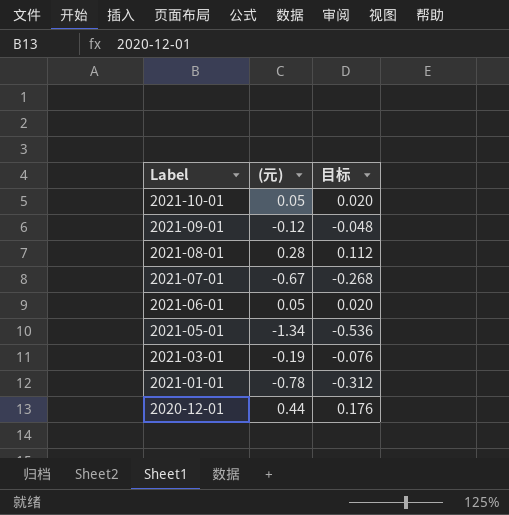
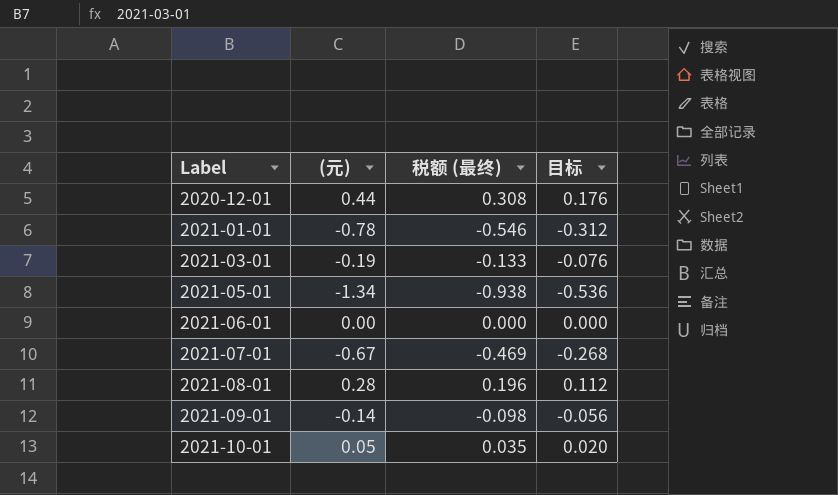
row order: Label descending -> Label ascending
column 税额 (最终) | formula: none -> [(元)] * 0.7
2021-06-01 | (元): 0.05 -> 0.00
2021-06-01 | 目标: 0.020 -> 0.000
2021-09-01 | (元): -0.12 -> -0.14
2021-09-01 | 目标: -0.048 -> -0.056

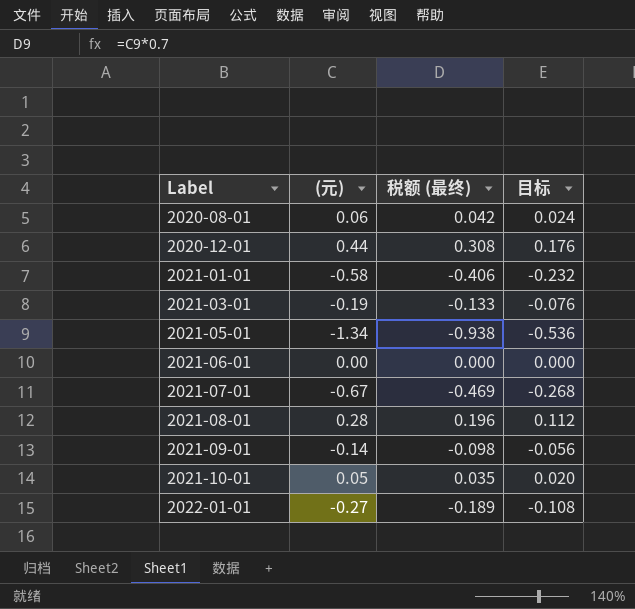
row 2020-08-01: none -> 0.06 | 0.042 | 0.024
2021-01-01 | (元): -0.78 -> -0.58
2021-01-01 | 税额 (最终): -0.546 -> -0.406
2021-01-01 | 目标: -0.312 -> -0.232
row 2022-01-01: none -> -0.27 | -0.189 | -0.108

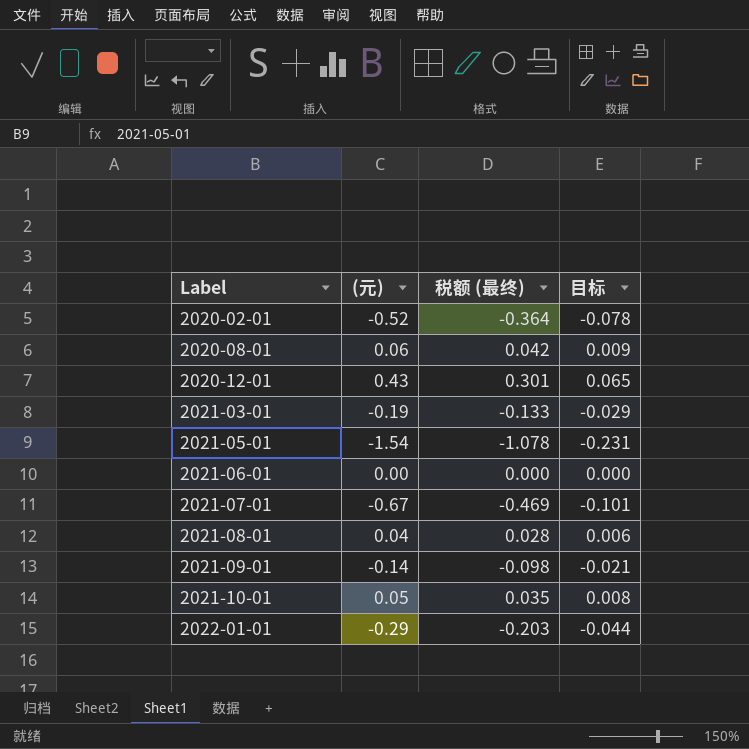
column 目标 | formula: [(元)] * 0.4 -> [(元)] * 0.15
row 2021-01-01: -0.58 | -0.406 | -0.232 -> none
row 2020-02-01: none -> -0.52 | -0.364 | -0.078
2020-12-01 | (元): 0.44 -> 0.43
2020-12-01 | 税额 (最终): 0.308 -> 0.301
2021-05-01 | (元): -1.34 -> -1.54
2021-05-01 | 税额 (最终): -0.938 -> -1.078
2021-08-01 | (元): 0.28 -> 0.04
2021-08-01 | 税额 (最终): 0.196 -> 0.028
2022-01-01 | (元): -0.27 -> -0.29
2022-01-01 | 税额 (最终): -0.189 -> -0.203

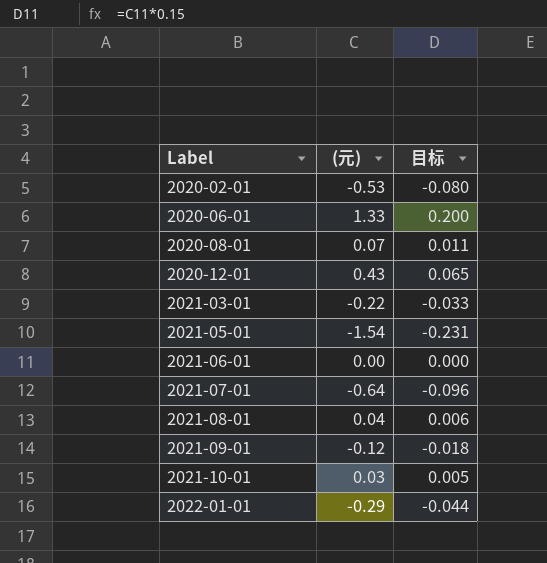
column 税额 (最终) | formula: [(元)] * 0.7 -> none
2020-02-01 | (元): -0.52 -> -0.53
2020-02-01 | 目标: -0.078 -> -0.080
row 2020-06-01: none -> 1.33 | 0.200
2020-08-01 | (元): 0.06 -> 0.07
2020-08-01 | 目标: 0.009 -> 0.011
2021-03-01 | (元): -0.19 -> -0.22
2021-03-01 | 目标: -0.029 -> -0.033
2021-07-01 | (元): -0.67 -> -0.64
2021-07-01 | 目标: -0.101 -> -0.096
2021-09-01 | (元): -0.14 -> -0.12
2021-09-01 | 目标: -0.021 -> -0.018
2021-10-01 | (元): 0.05 -> 0.03
2021-10-01 | 目标: 0.008 -> 0.005

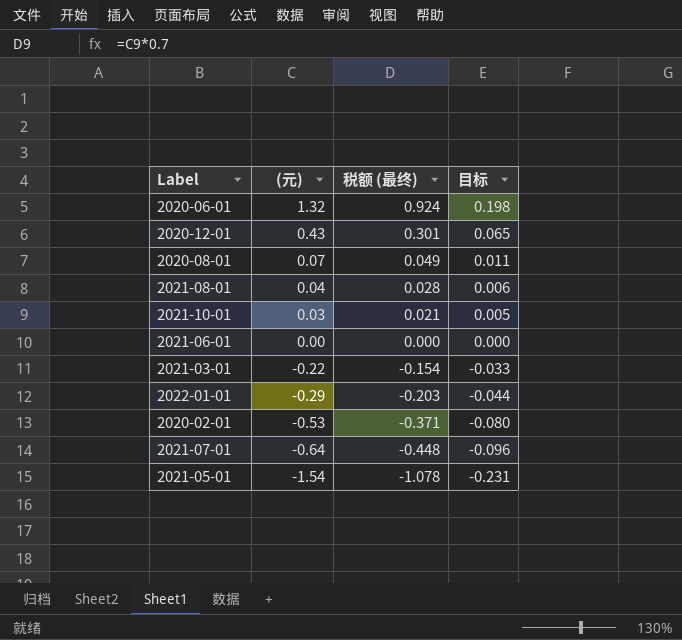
row order: Label ascending -> (元) descending
column 税额 (最终) | formula: none -> [(元)] * 0.7
row 2021-09-01: -0.12 | -0.018 -> none
2020-06-01 | (元): 1.33 -> 1.32
2020-06-01 | 目标: 0.200 -> 0.198

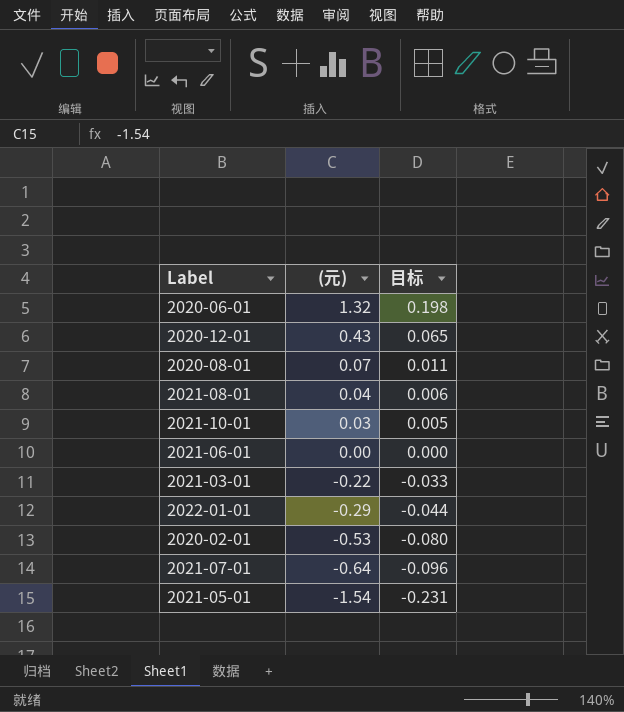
column 税额 (最终) | formula: [(元)] * 0.7 -> none

